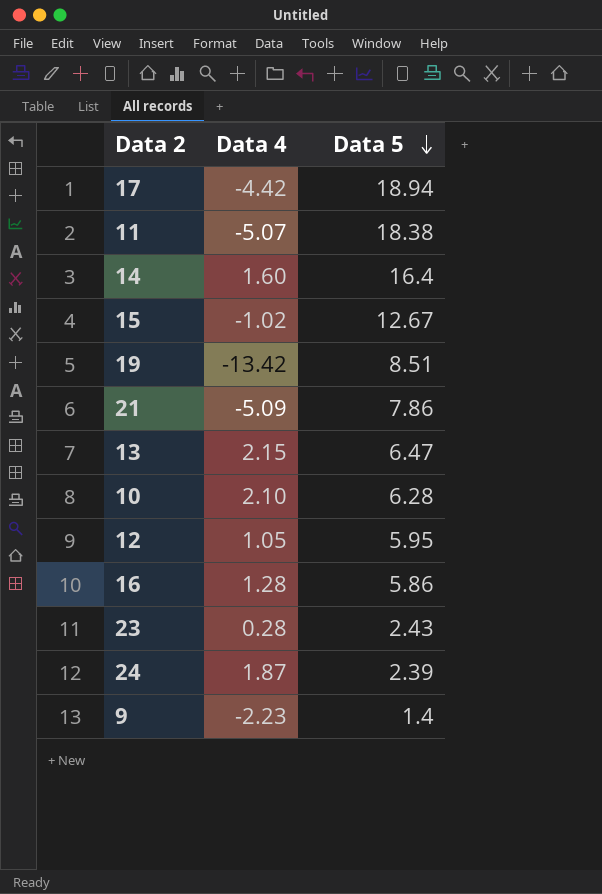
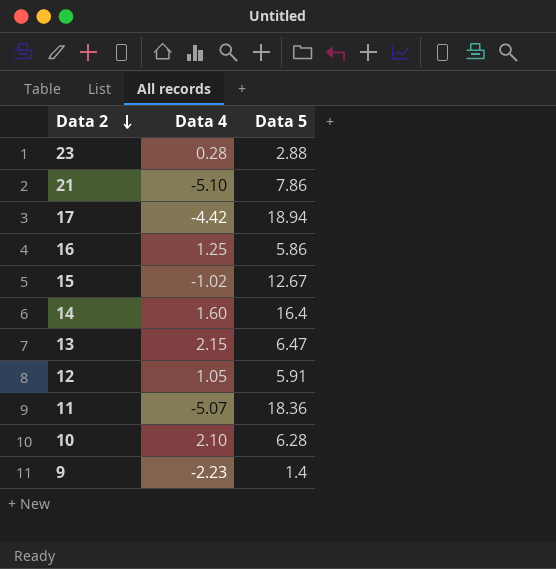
row order: Data 5 descending -> Data 2 descending
row 19: -13.42 | 8.51 -> none
row 24: 1.87 | 2.39 -> none
23 | Data 5: 2.43 -> 2.88
21 | Data 4: -5.09 -> -5.10
16 | Data 4: 1.28 -> 1.25
12 | Data 5: 5.95 -> 5.91
11 | Data 5: 18.38 -> 18.36

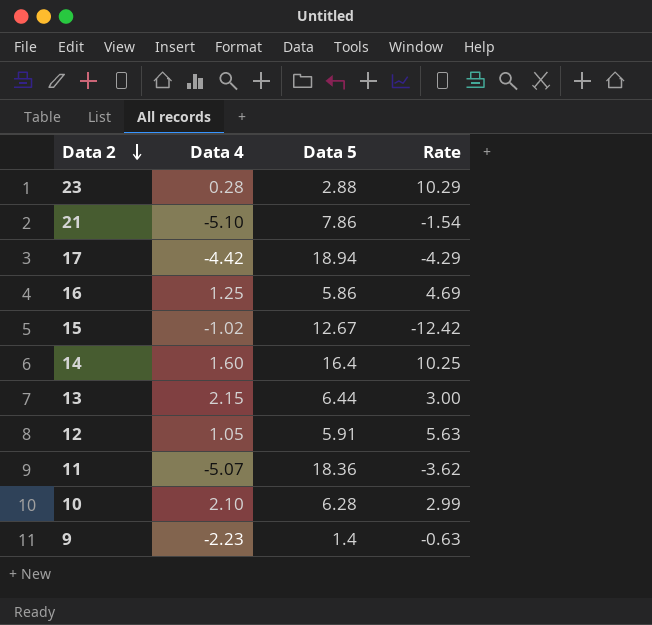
column Rate | formula: none -> [Data 5] / [Data 4]
13 | Data 5: 6.47 -> 6.44

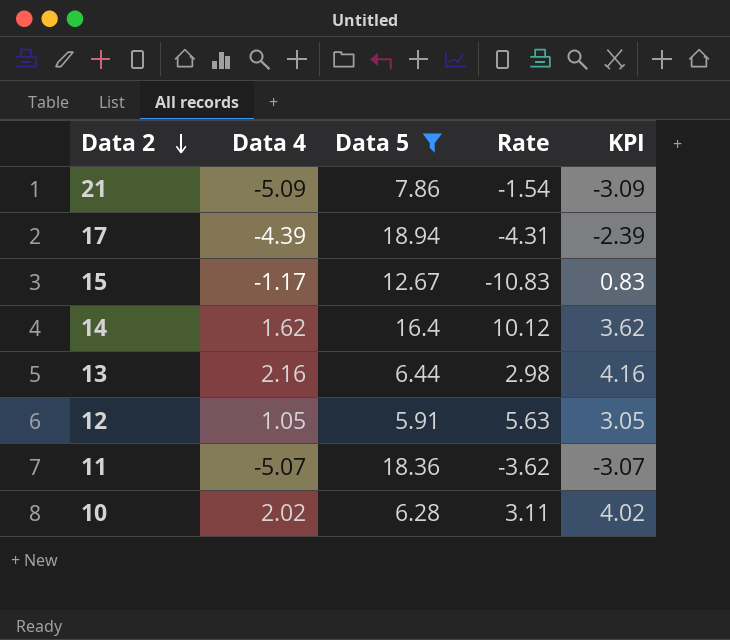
filter: none -> Data 5 >= 5.91
column KPI | formula: none -> [Data 4] + 2
21 | Data 4: -5.10 -> -5.09
17 | Data 4: -4.42 -> -4.39
17 | Rate: -4.29 -> -4.31
15 | Data 4: -1.02 -> -1.17
15 | Rate: -12.42 -> -10.83
14 | Data 4: 1.60 -> 1.62
14 | Rate: 10.25 -> 10.12
13 | Data 4: 2.15 -> 2.16
13 | Rate: 3.00 -> 2.98
10 | Data 4: 2.10 -> 2.02
10 | Rate: 2.99 -> 3.11

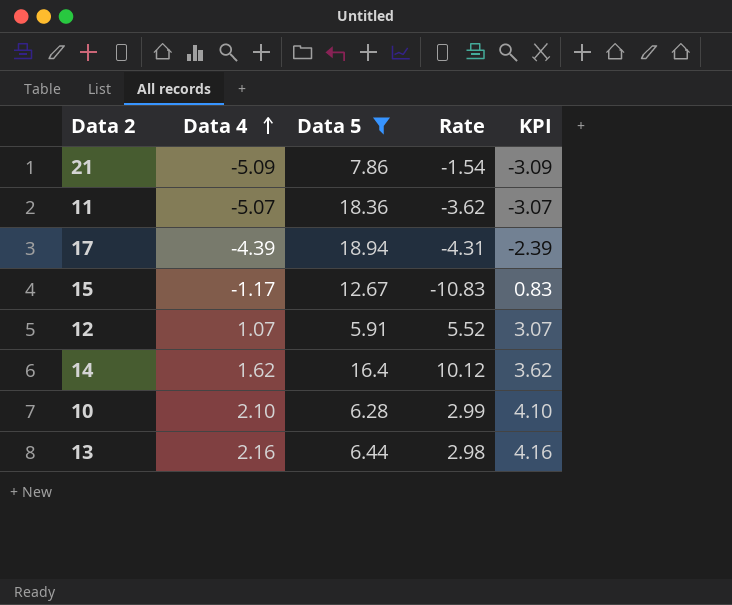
row order: Data 2 descending -> Data 4 ascending
12 | Data 4: 1.05 -> 1.07
12 | Rate: 5.63 -> 5.52
12 | KPI: 3.05 -> 3.07
10 | Data 4: 2.02 -> 2.10
10 | Rate: 3.11 -> 2.99
10 | KPI: 4.02 -> 4.10

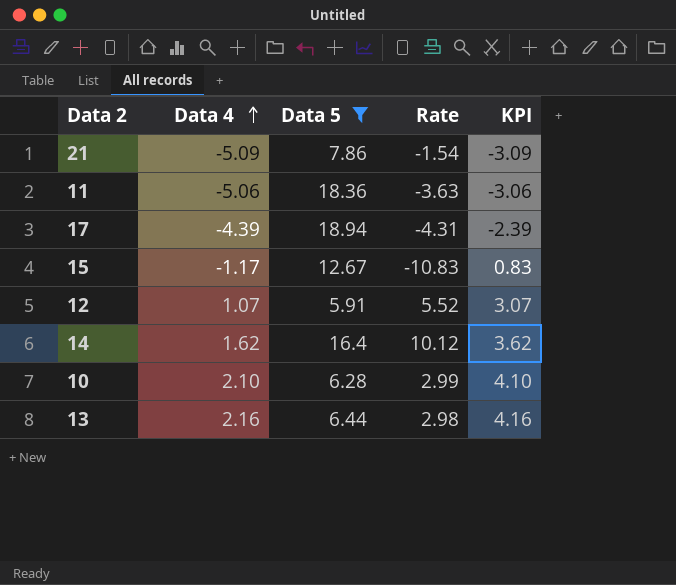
11 | Data 4: -5.07 -> -5.06
11 | Rate: -3.62 -> -3.63
11 | KPI: -3.07 -> -3.06

